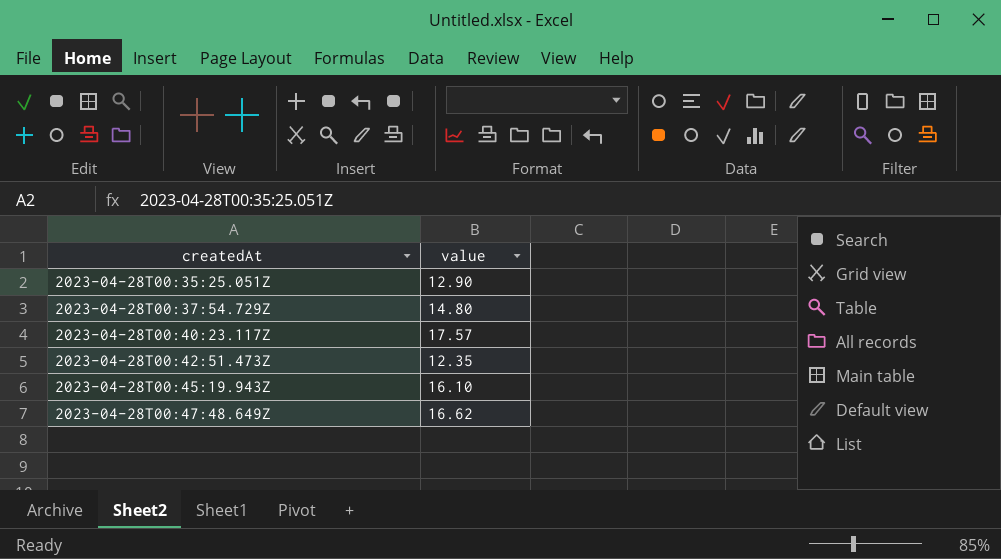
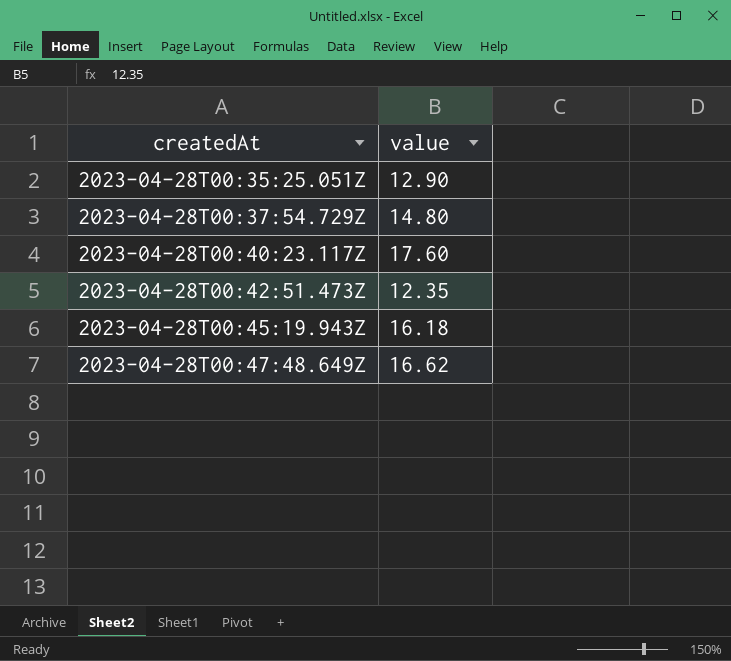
2023-04-28T00:40:23.117Z | value: 17.57 -> 17.60
2023-04-28T00:45:19.943Z | value: 16.10 -> 16.18

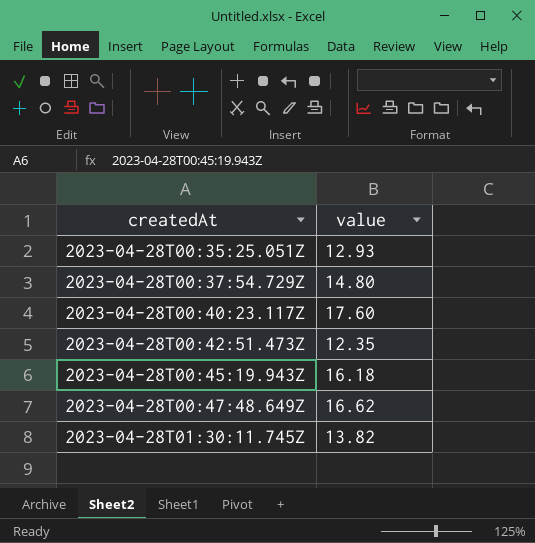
2023-04-28T00:35:25.051Z | value: 12.90 -> 12.93
row 2023-04-28T01:30:11.745Z: none -> 13.82

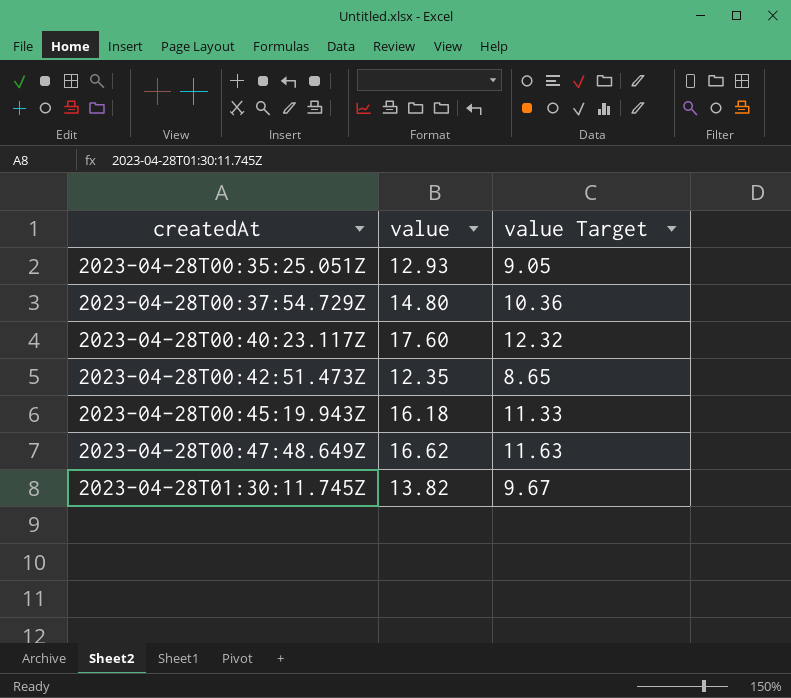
column value Target | formula: none -> [value] * 0.7

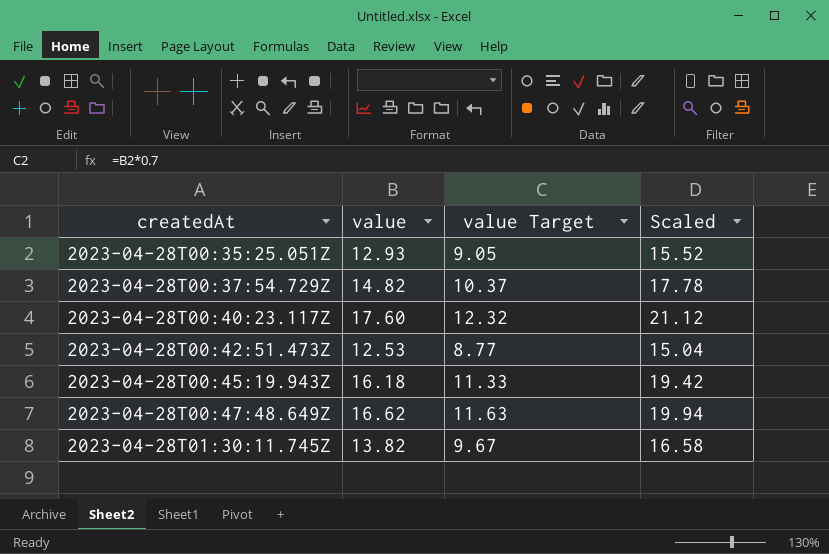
column Scaled | formula: none -> [value] * 1.2
2023-04-28T00:37:54.729Z | value: 14.80 -> 14.82
2023-04-28T00:37:54.729Z | value Target: 10.36 -> 10.37
2023-04-28T00:42:51.473Z | value: 12.35 -> 12.53
2023-04-28T00:42:51.473Z | value Target: 8.65 -> 8.77

